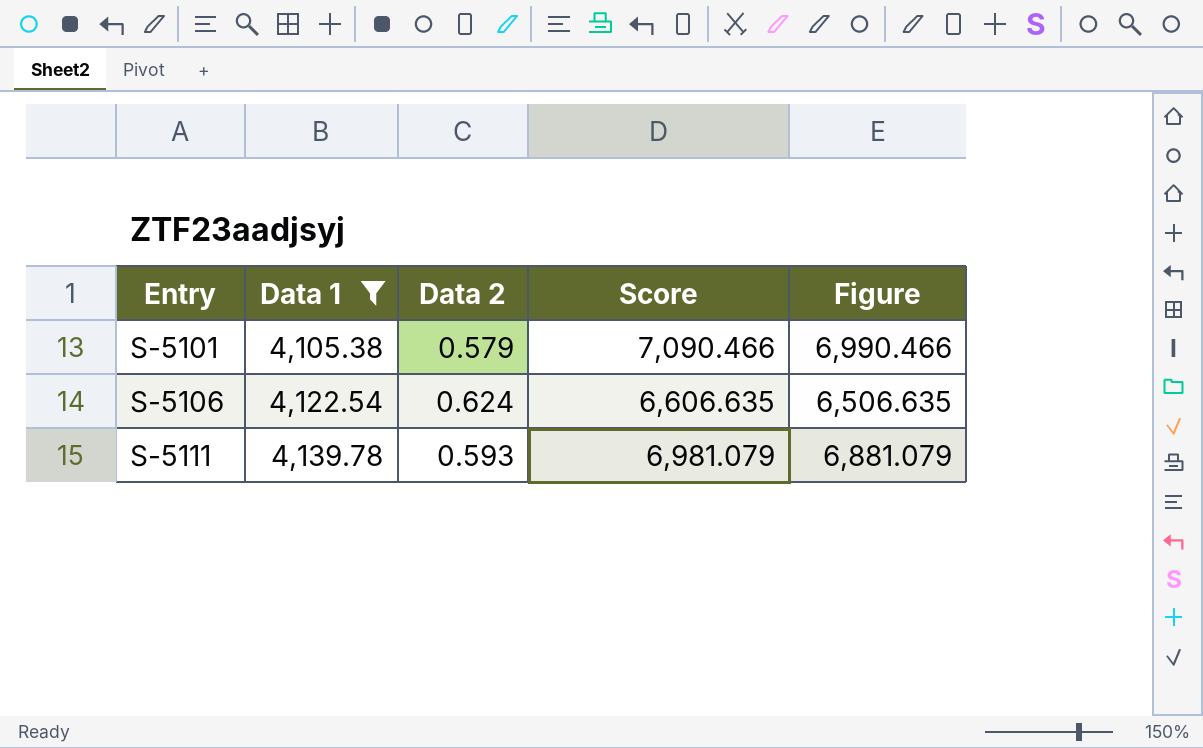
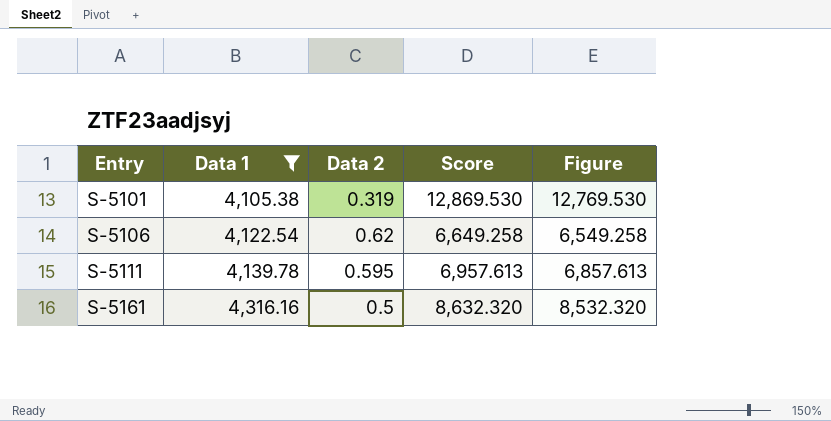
S-5101 | Data 2: 0.579 -> 0.319
S-5101 | Score: 7,090.466 -> 12,869.530
S-5101 | Figure: 6,990.466 -> 12,769.530
S-5106 | Data 2: 0.624 -> 0.62
S-5106 | Score: 6,606.635 -> 6,649.258
S-5106 | Figure: 6,506.635 -> 6,549.258
S-5111 | Data 2: 0.593 -> 0.595
S-5111 | Score: 6,981.079 -> 6,957.613
S-5111 | Figure: 6,881.079 -> 6,857.613
row S-5161: none -> 4,316.16 | 0.5 | 8,632.320 | 8,532.320

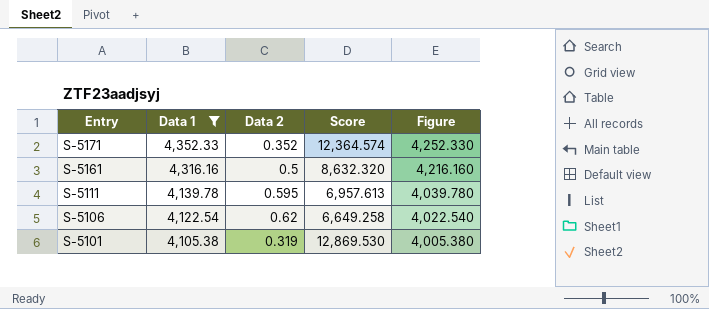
row order: Entry ascending -> Entry descending
column Figure | formula: [Score] - 100 -> [Data 1] - 100
row S-5171: none -> 4,352.33 | 0.352 | 12,364.574 | 4,252.330

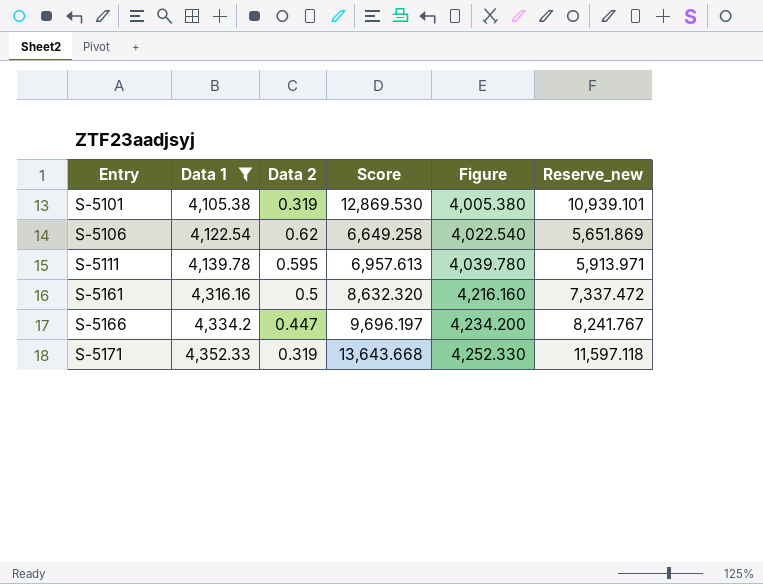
row order: Entry descending -> Entry ascending
column Reserve_new | formula: none -> [Score] * 0.85
row S-5166: none -> 4,334.2 | 0.447 | 9,696.197 | 4,234.200 | 8,241.767
S-5171 | Data 2: 0.352 -> 0.319
S-5171 | Score: 12,364.574 -> 13,643.668

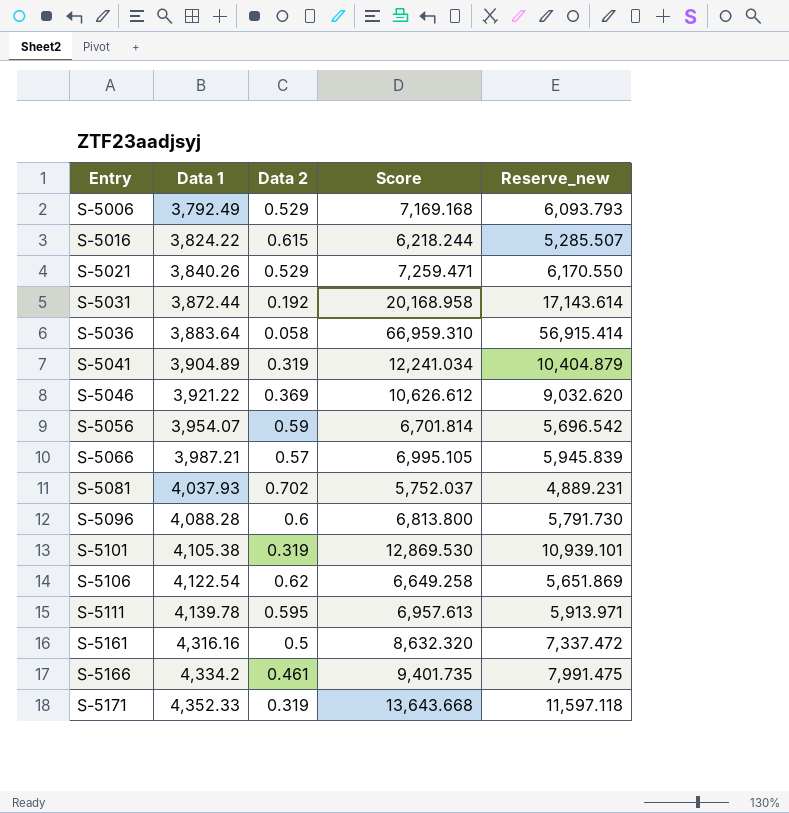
filter: Data 1 >= 4,105.38 -> none
column Figure | formula: [Data 1] - 100 -> none
S-5166 | Data 2: 0.447 -> 0.461
S-5166 | Score: 9,696.197 -> 9,401.735
S-5166 | Reserve_new: 8,241.767 -> 7,991.475

